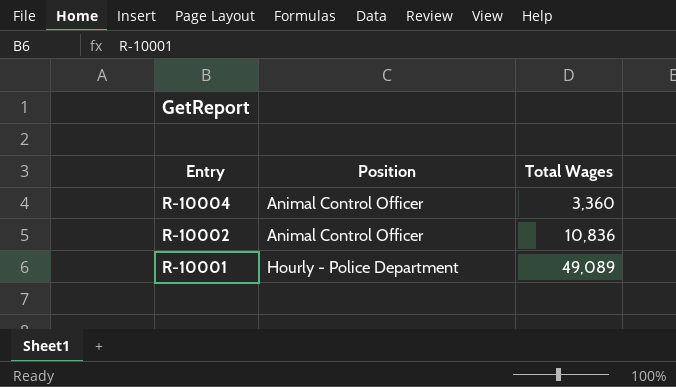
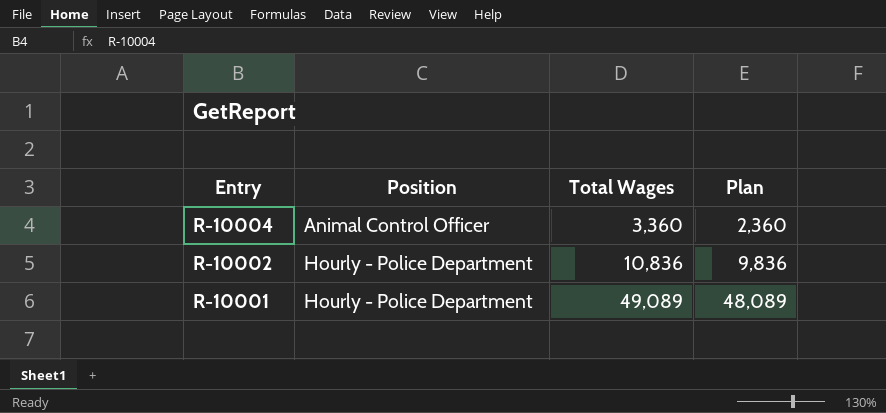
column Plan | formula: none -> [Total Wages] - 1000
R-10002 | Position: Animal Control Officer -> Hourly - Police Department

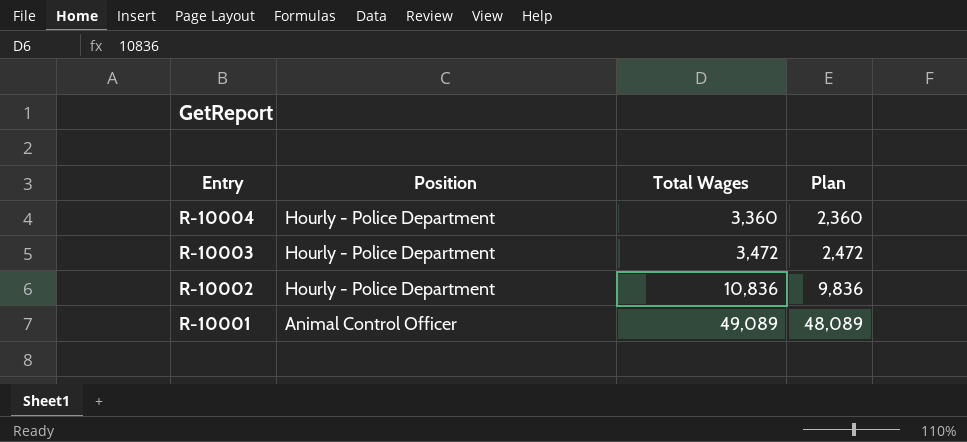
R-10004 | Position: Animal Control Officer -> Hourly - Police Department
row R-10003: none -> Hourly - Police Department | 3,472 | 2,472
R-10001 | Position: Hourly - Police Department -> Animal Control Officer

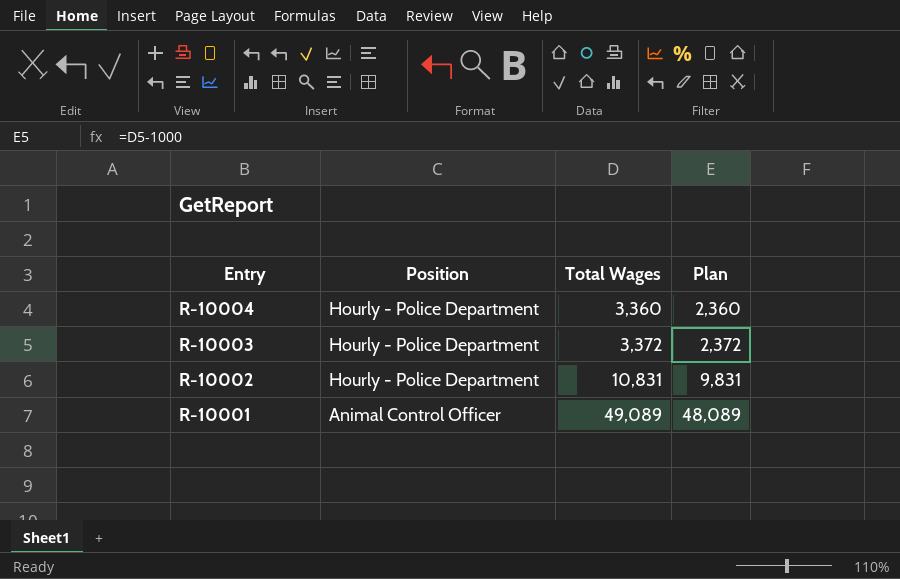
R-10003 | Total Wages: 3,472 -> 3,372
R-10003 | Plan: 2,472 -> 2,372
R-10002 | Total Wages: 10,836 -> 10,831
R-10002 | Plan: 9,836 -> 9,831

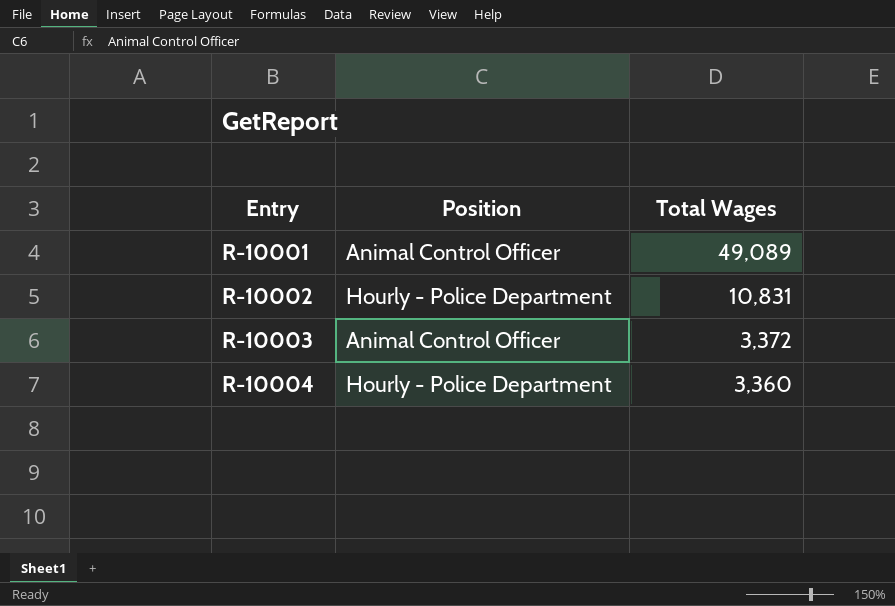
row order: Entry descending -> Entry ascending
column Plan | formula: [Total Wages] - 1000 -> none
R-10003 | Position: Hourly - Police Department -> Animal Control Officer

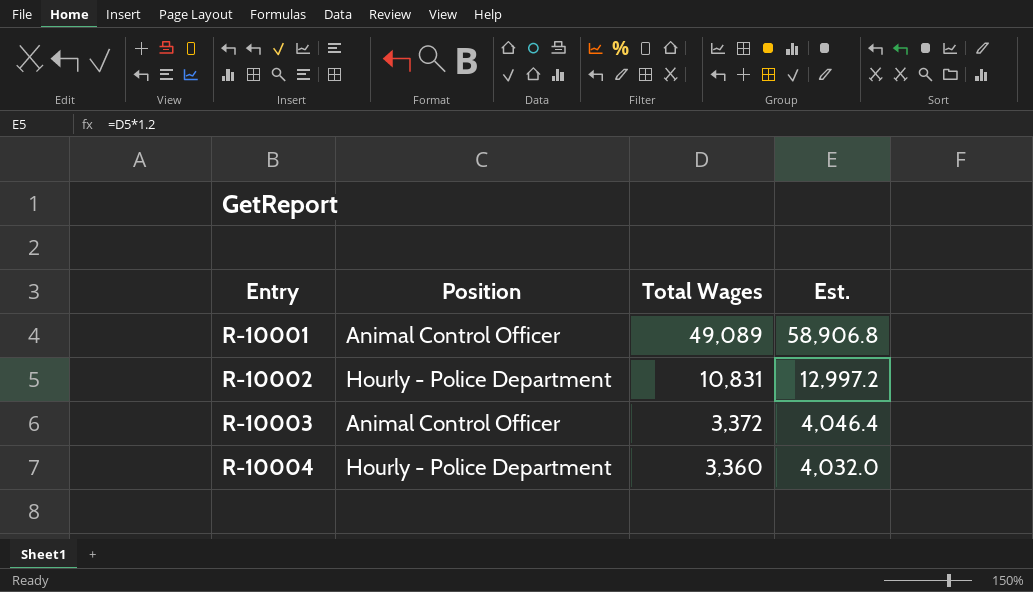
column Est. | formula: none -> [Total Wages] * 1.2

